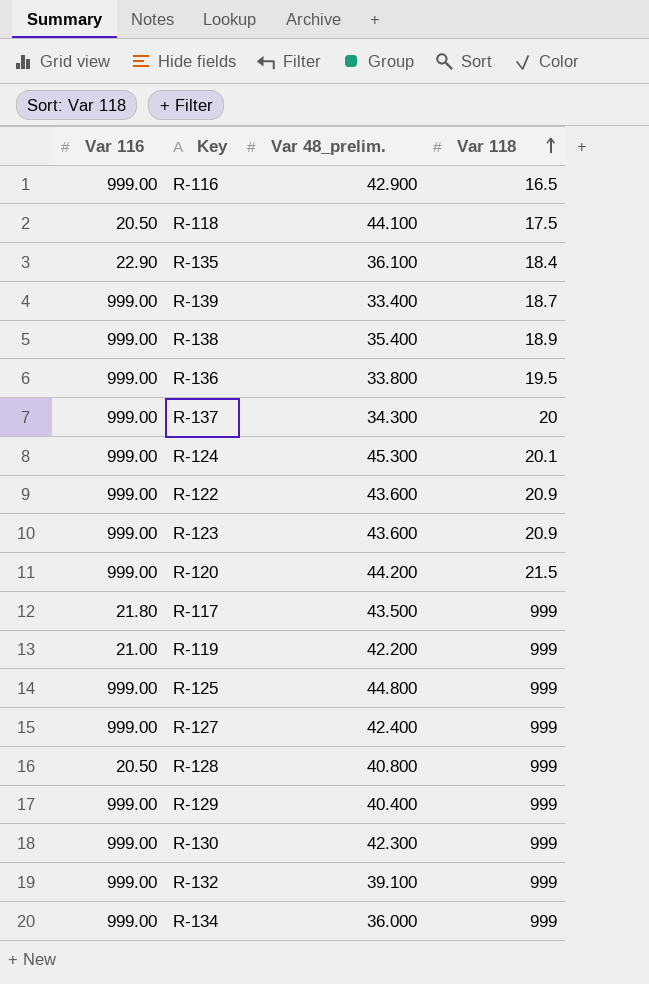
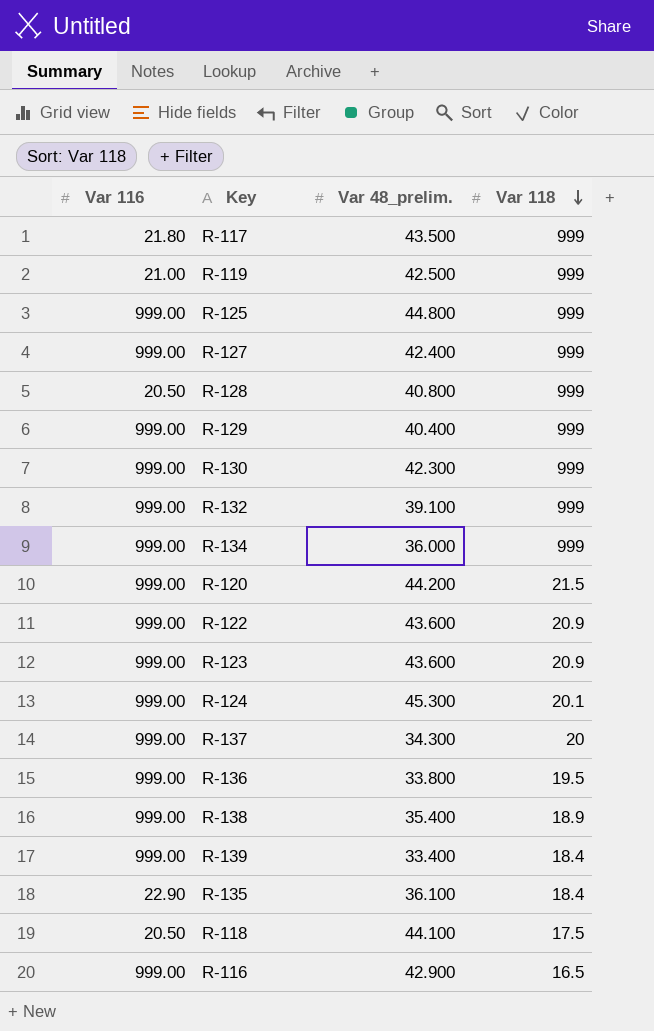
row order: Var 118 ascending -> Var 118 descending
R-119 | Var 48_prelim.: 42.200 -> 42.500
R-139 | Var 118: 18.7 -> 18.4

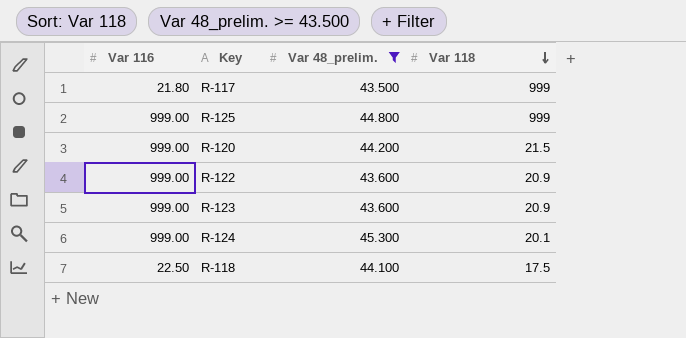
filter: none -> Var 48_prelim. >= 43.500
R-118 | Var 116: 20.50 -> 22.50

